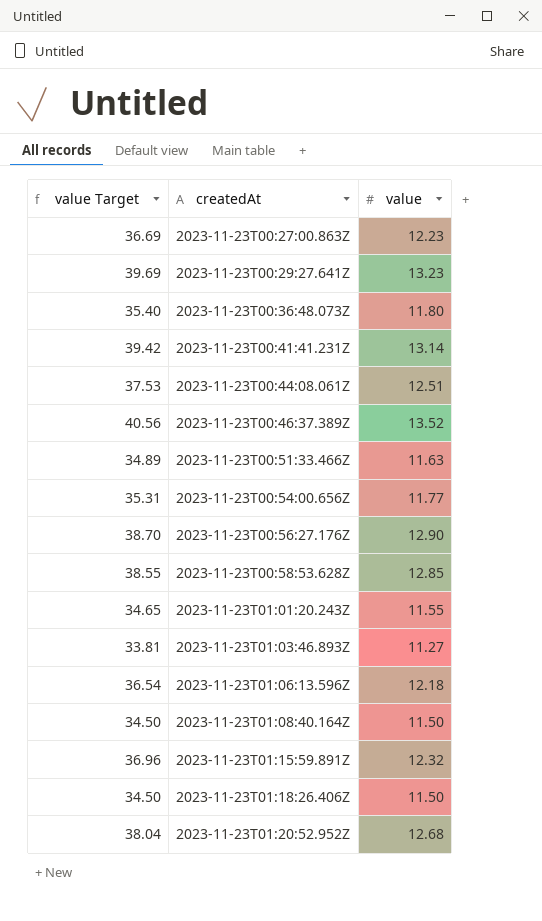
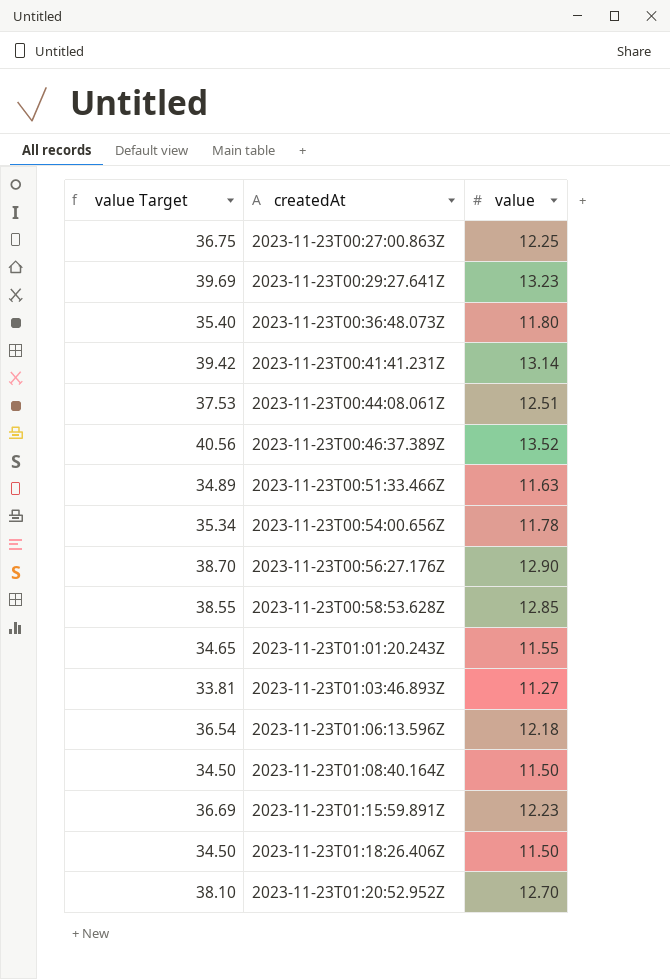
2023-11-23T00:27:00.863Z | value Target: 36.69 -> 36.75
2023-11-23T00:27:00.863Z | value: 12.23 -> 12.25
2023-11-23T00:54:00.656Z | value Target: 35.31 -> 35.34
2023-11-23T00:54:00.656Z | value: 11.77 -> 11.78
2023-11-23T01:15:59.891Z | value Target: 36.96 -> 36.69
2023-11-23T01:15:59.891Z | value: 12.32 -> 12.23
2023-11-23T01:20:52.952Z | value Target: 38.04 -> 38.10
2023-11-23T01:20:52.952Z | value: 12.68 -> 12.70

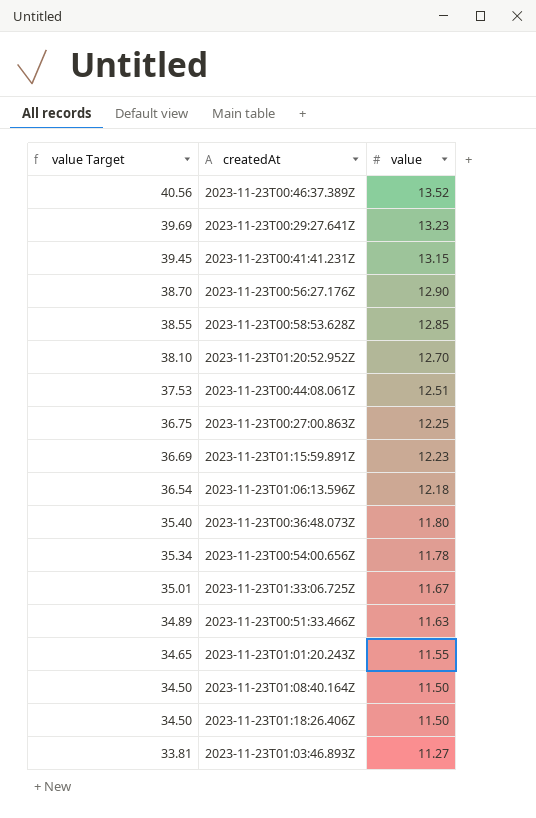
row order: createdAt ascending -> value Target descending
2023-11-23T00:41:41.231Z | value Target: 39.42 -> 39.45
2023-11-23T00:41:41.231Z | value: 13.14 -> 13.15
row 2023-11-23T01:33:06.725Z: none -> 35.01 | 11.67

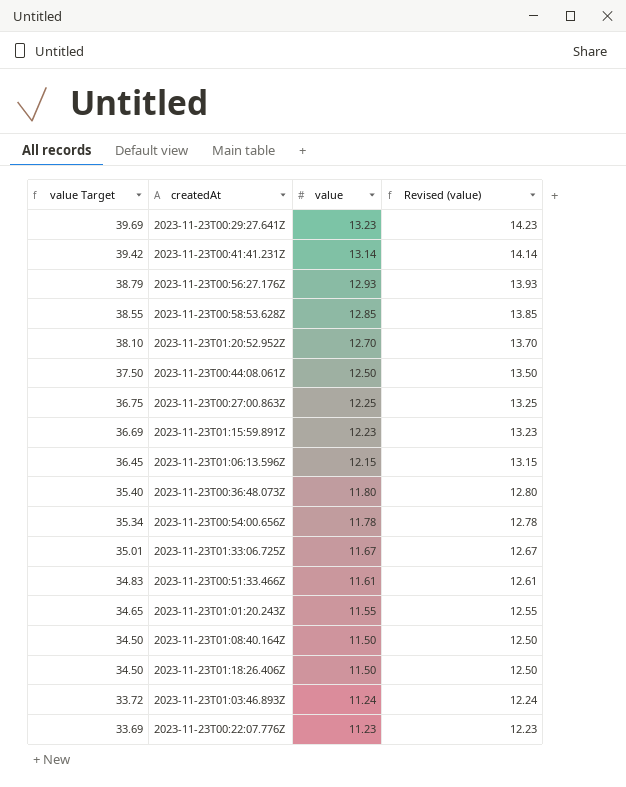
column Revised (value) | formula: none -> [value] + 1
row 2023-11-23T00:46:37.389Z: 40.56 | 13.52 -> none
2023-11-23T00:41:41.231Z | value Target: 39.45 -> 39.42
2023-11-23T00:41:41.231Z | value: 13.15 -> 13.14
2023-11-23T00:56:27.176Z | value Target: 38.70 -> 38.79
2023-11-23T00:56:27.176Z | value: 12.90 -> 12.93
2023-11-23T00:44:08.061Z | value Target: 37.53 -> 37.50
2023-11-23T00:44:08.061Z | value: 12.51 -> 12.50
2023-11-23T01:06:13.596Z | value Target: 36.54 -> 36.45
2023-11-23T01:06:13.596Z | value: 12.18 -> 12.15
2023-11-23T00:51:33.466Z | value Target: 34.89 -> 34.83
2023-11-23T00:51:33.466Z | value: 11.63 -> 11.61
2023-11-23T01:03:46.893Z | value Target: 33.81 -> 33.72
2023-11-23T01:03:46.893Z | value: 11.27 -> 11.24
row 2023-11-23T00:22:07.776Z: none -> 33.69 | 11.23 | 12.23

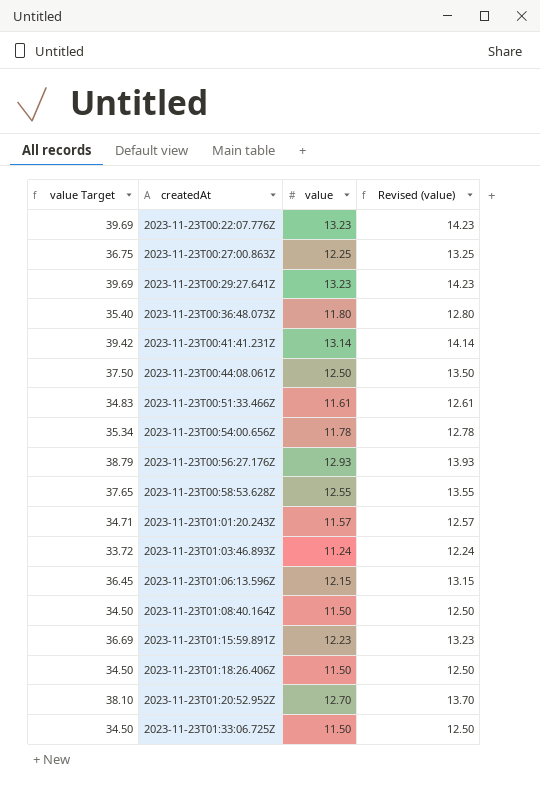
row order: value Target descending -> createdAt ascending
2023-11-23T00:22:07.776Z | value Target: 33.69 -> 39.69
2023-11-23T00:22:07.776Z | value: 11.23 -> 13.23
2023-11-23T00:22:07.776Z | Revised (value): 12.23 -> 14.23
2023-11-23T00:58:53.628Z | value Target: 38.55 -> 37.65
2023-11-23T00:58:53.628Z | value: 12.85 -> 12.55
2023-11-23T00:58:53.628Z | Revised (value): 13.85 -> 13.55
2023-11-23T01:01:20.243Z | value Target: 34.65 -> 34.71
2023-11-23T01:01:20.243Z | value: 11.55 -> 11.57
2023-11-23T01:01:20.243Z | Revised (value): 12.55 -> 12.57
2023-11-23T01:33:06.725Z | value Target: 35.01 -> 34.50
2023-11-23T01:33:06.725Z | value: 11.67 -> 11.50
2023-11-23T01:33:06.725Z | Revised (value): 12.67 -> 12.50

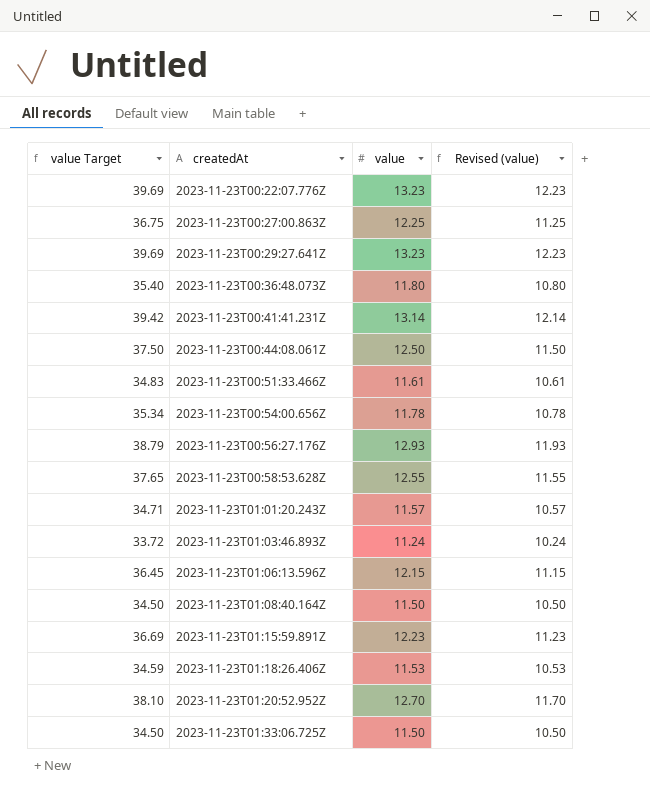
column Revised (value) | formula: [value] + 1 -> [value] - 1
2023-11-23T01:18:26.406Z | value Target: 34.50 -> 34.59
2023-11-23T01:18:26.406Z | value: 11.50 -> 11.53

